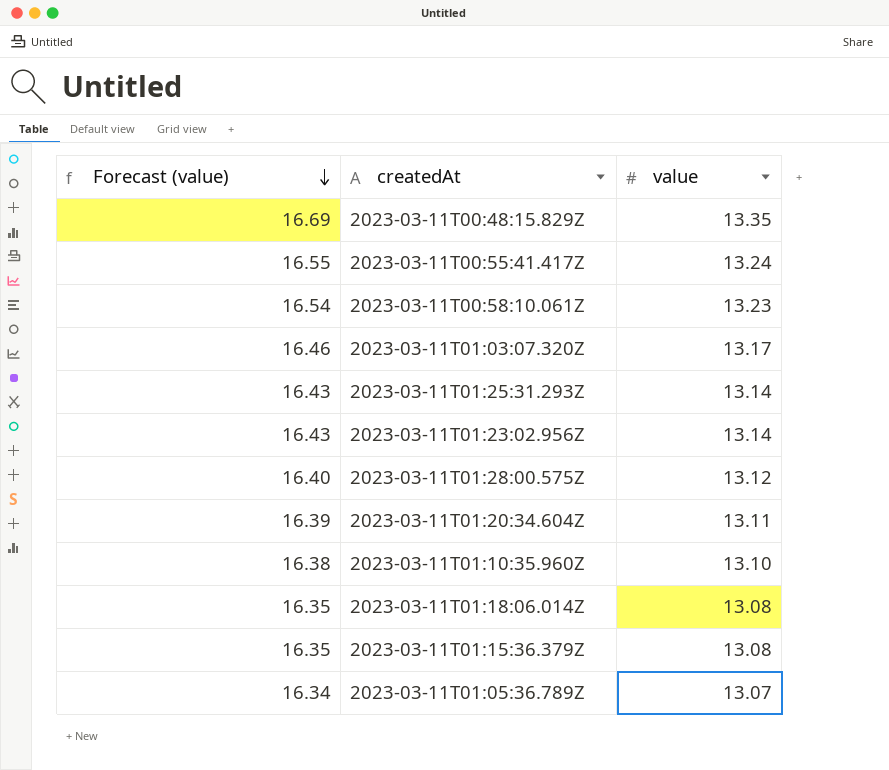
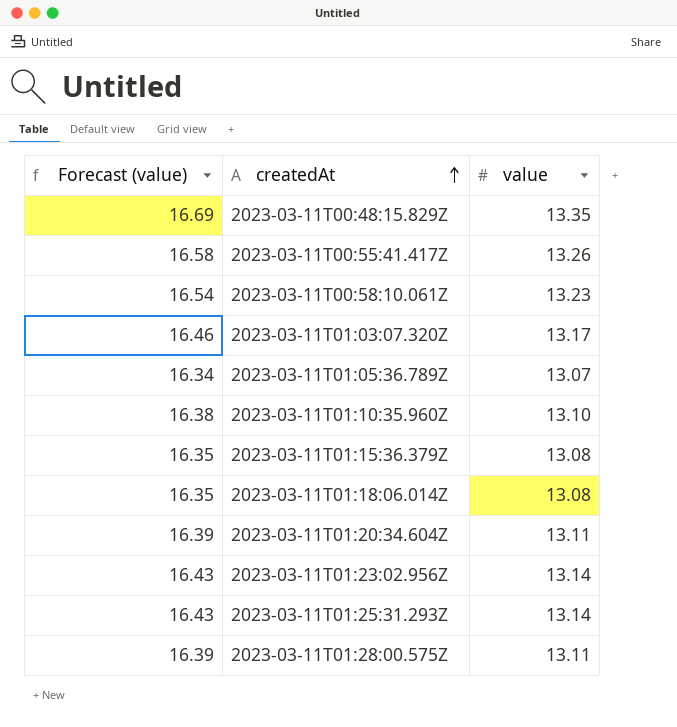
row order: Forecast (value) descending -> createdAt ascending
2023-03-11T00:55:41.417Z | Forecast (value): 16.55 -> 16.58
2023-03-11T00:55:41.417Z | value: 13.24 -> 13.26
2023-03-11T01:28:00.575Z | Forecast (value): 16.40 -> 16.39
2023-03-11T01:28:00.575Z | value: 13.12 -> 13.11

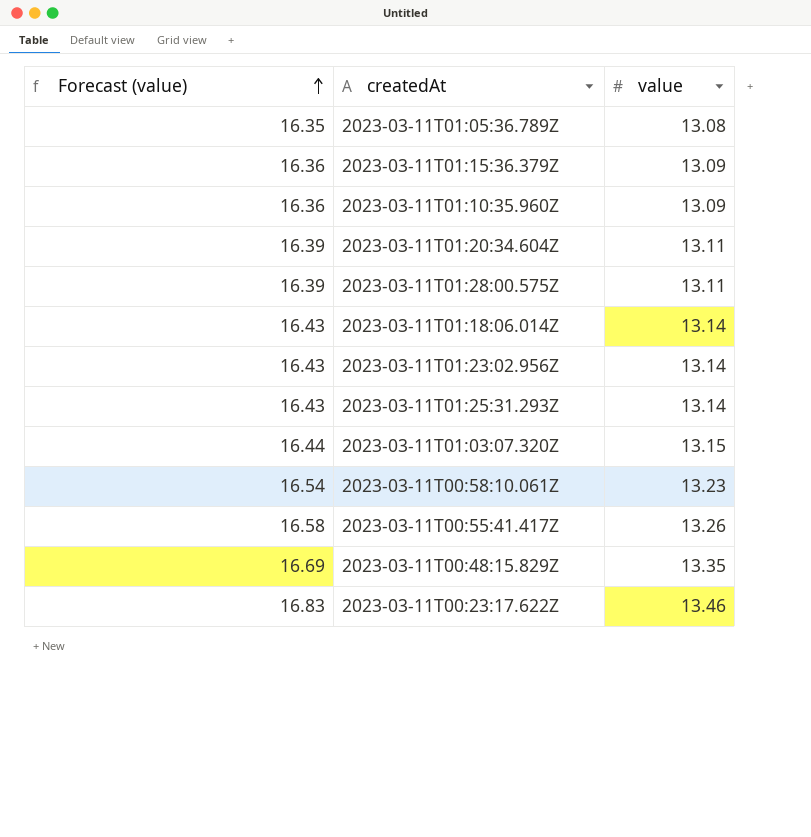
row order: createdAt ascending -> Forecast (value) ascending
2023-03-11T01:05:36.789Z | Forecast (value): 16.34 -> 16.35
2023-03-11T01:05:36.789Z | value: 13.07 -> 13.08
2023-03-11T01:15:36.379Z | Forecast (value): 16.35 -> 16.36
2023-03-11T01:15:36.379Z | value: 13.08 -> 13.09
2023-03-11T01:10:35.960Z | Forecast (value): 16.38 -> 16.36
2023-03-11T01:10:35.960Z | value: 13.10 -> 13.09
2023-03-11T01:18:06.014Z | Forecast (value): 16.35 -> 16.43
2023-03-11T01:18:06.014Z | value: 13.08 -> 13.14
2023-03-11T01:03:07.320Z | Forecast (value): 16.46 -> 16.44
2023-03-11T01:03:07.320Z | value: 13.17 -> 13.15
row 2023-03-11T00:23:17.622Z: none -> 16.83 | 13.46

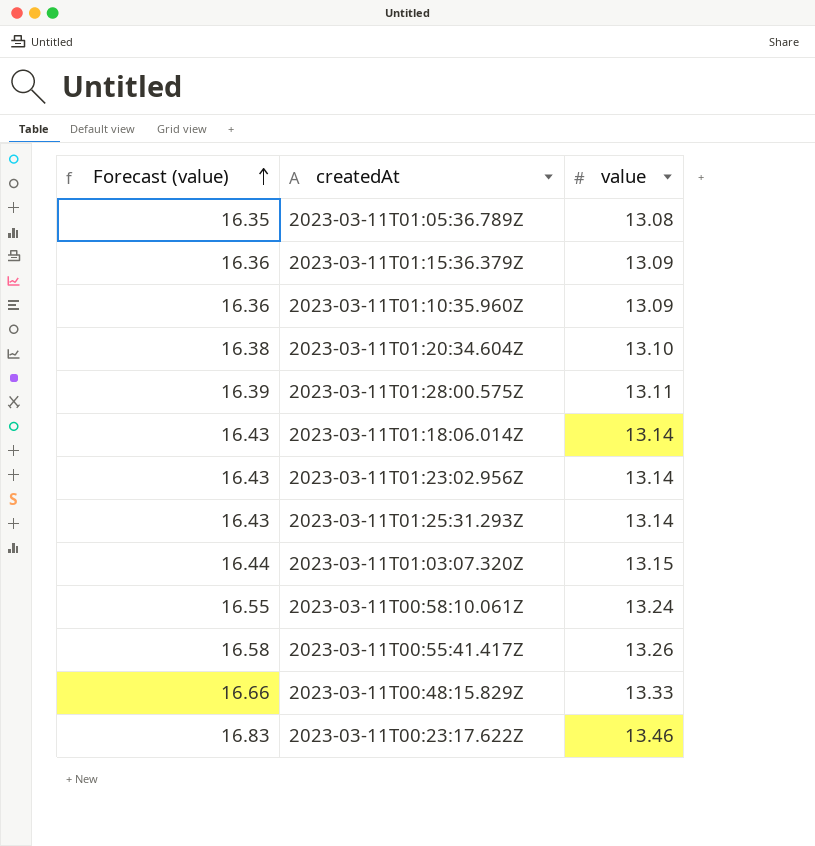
2023-03-11T01:20:34.604Z | Forecast (value): 16.39 -> 16.38
2023-03-11T01:20:34.604Z | value: 13.11 -> 13.10
2023-03-11T00:58:10.061Z | Forecast (value): 16.54 -> 16.55
2023-03-11T00:58:10.061Z | value: 13.23 -> 13.24
2023-03-11T00:48:15.829Z | Forecast (value): 16.69 -> 16.66
2023-03-11T00:48:15.829Z | value: 13.35 -> 13.33

